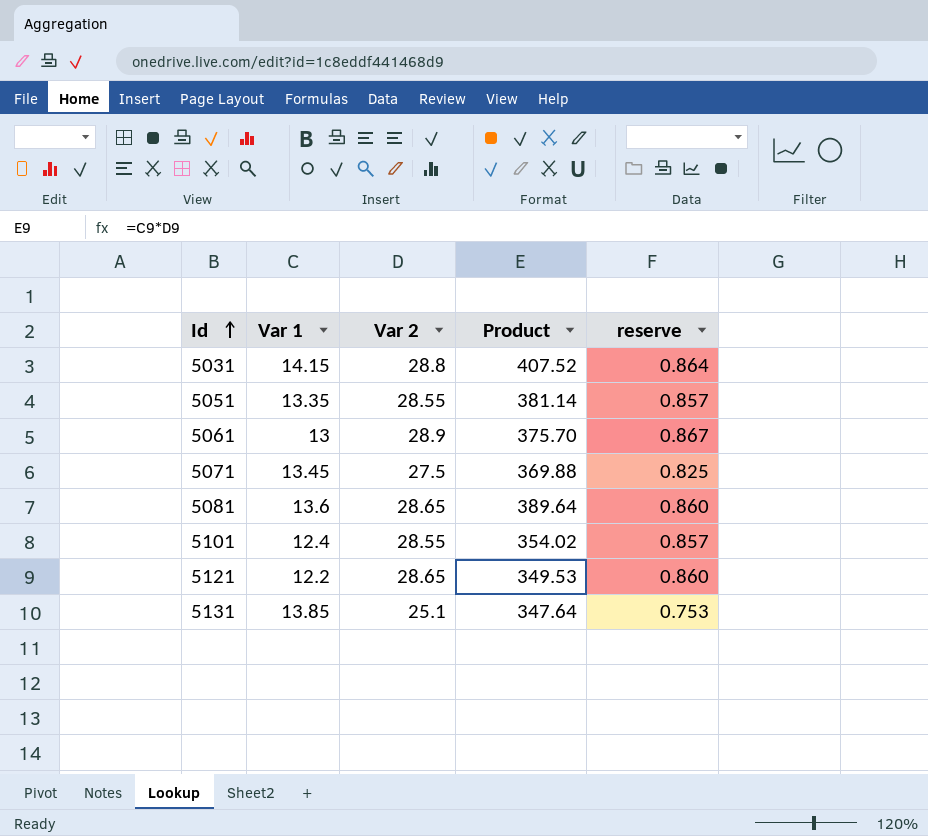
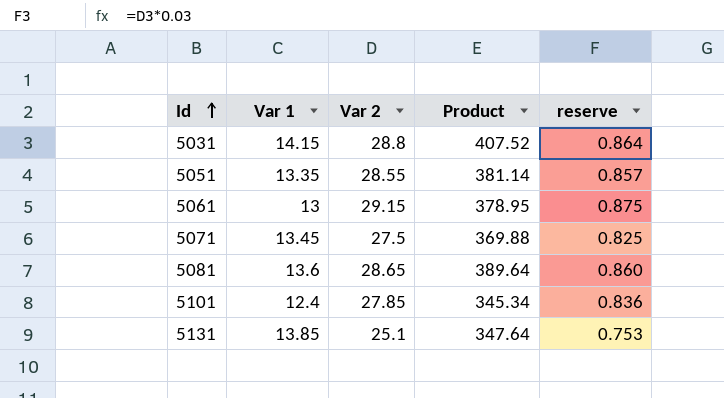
row 5121: 12.2 | 28.65 | 349.53 | 0.860 -> none
5061 | Var 2: 28.9 -> 29.15
5061 | Product: 375.70 -> 378.95
5061 | reserve: 0.867 -> 0.875
5101 | Var 2: 28.55 -> 27.85
5101 | Product: 354.02 -> 345.34
5101 | reserve: 0.857 -> 0.836

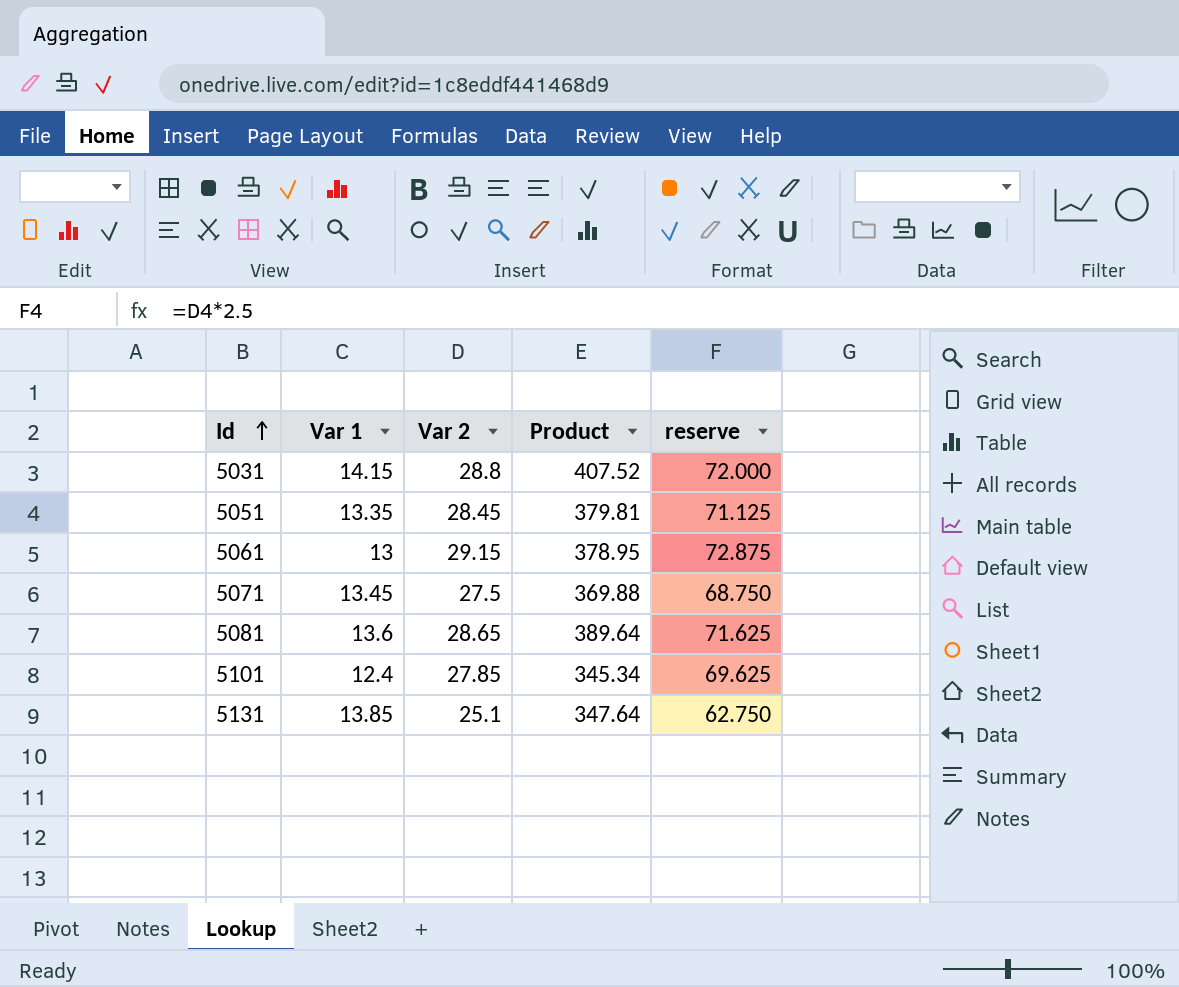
column reserve | formula: [Var 2] * 0.03 -> [Var 2] * 2.5
5051 | Var 2: 28.55 -> 28.45
5051 | Product: 381.14 -> 379.81

